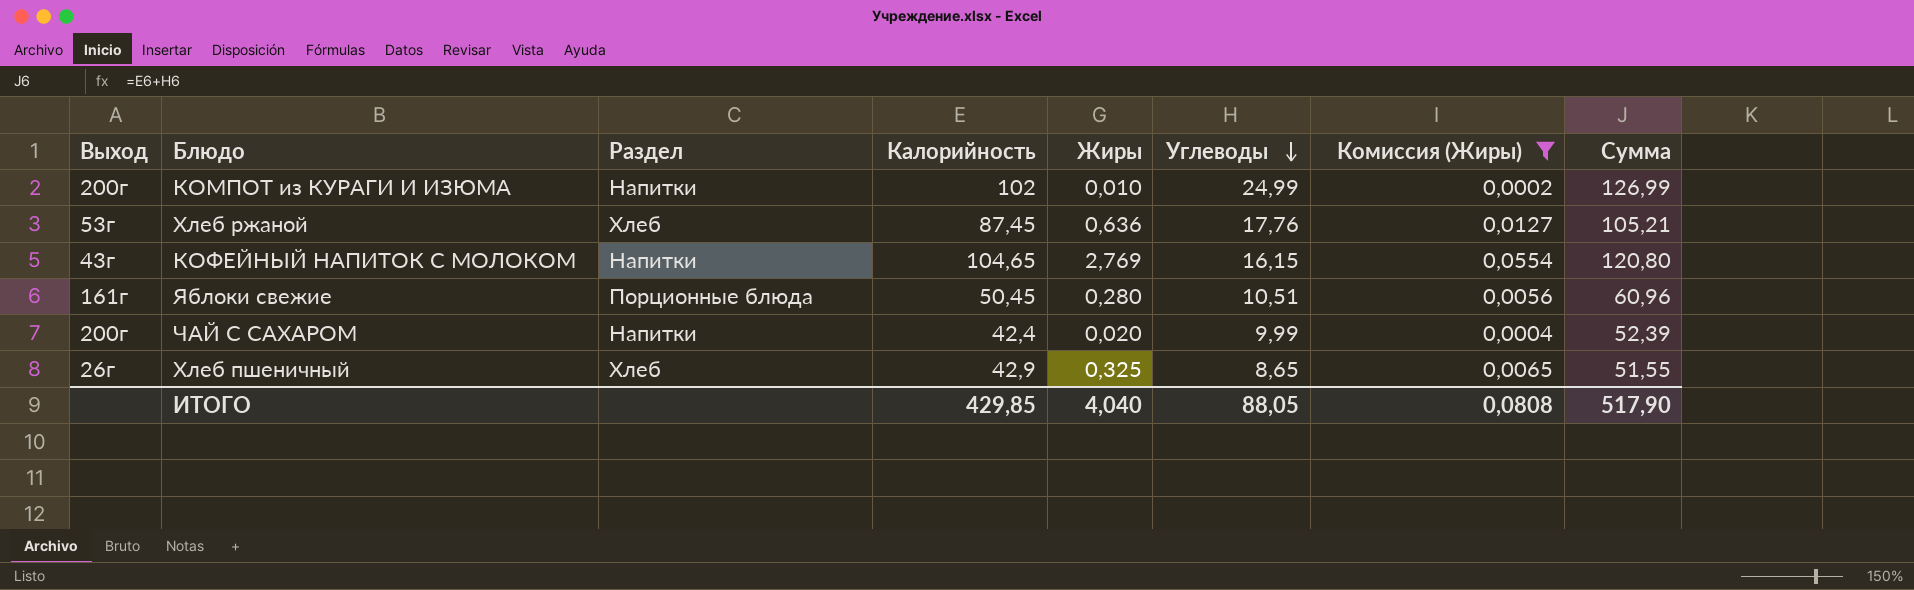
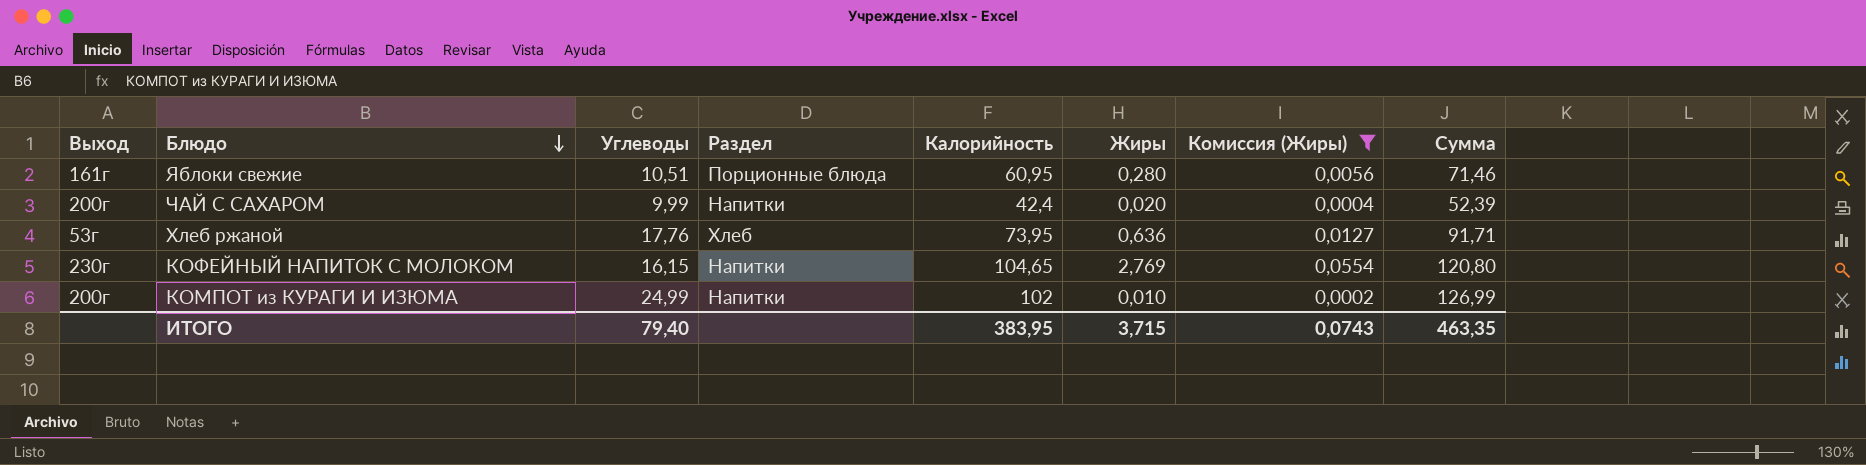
row order: Углеводы descending -> Блюдо descending
column Углеводы | position: 6 -> 3
row Хлеб пшеничный: 26г | Хлеб | 42,9 | 0,325 | 8,65 | 0,0065 | 51,55 -> none
Яблоки свежие | Калорийность: 50,45 -> 60,95
Яблоки свежие | Сумма: 60,96 -> 71,46
Хлеб ржаной | Калорийность: 87,45 -> 73,95
Хлеб ржаной | Сумма: 105,21 -> 91,71
КОФЕЙНЫЙ НАПИТОК С МОЛОКОМ | Выход: 43г -> 230г
ИТОГО | Углеводы: 88,05 -> 79,40
ИТОГО | Калорийность: 429,85 -> 383,95
ИТОГО | Жиры: 4,040 -> 3,715
ИТОГО | Комиссия (Жиры): 0,0808 -> 0,0743
ИТОГО | Сумма: 517,90 -> 463,35

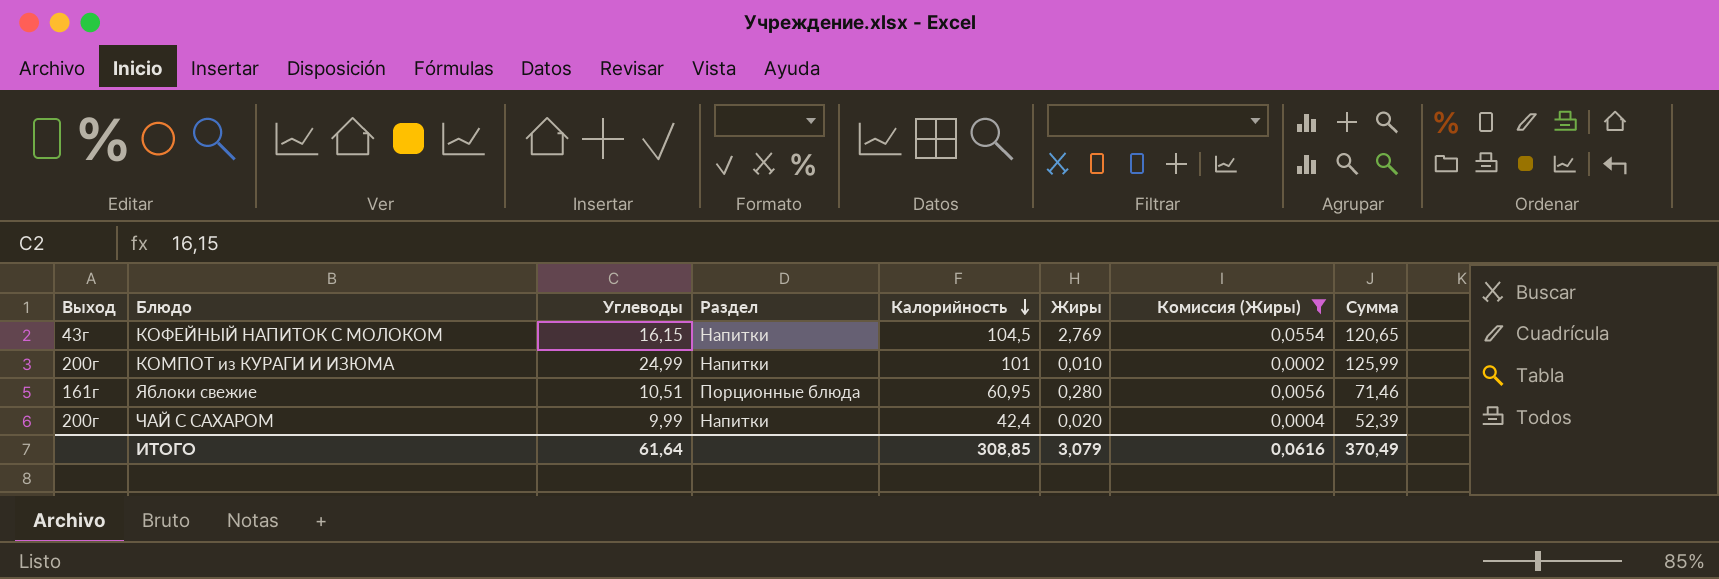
row order: Блюдо descending -> Калорийность descending
row Хлеб ржаной: 53г | 17,76 | Хлеб | 73,95 | 0,636 | 0,0127 | 91,71 -> none
КОФЕЙНЫЙ НАПИТОК С МОЛОКОМ | Выход: 230г -> 43г
КОФЕЙНЫЙ НАПИТОК С МОЛОКОМ | Калорийность: 104,65 -> 104,5
КОФЕЙНЫЙ НАПИТОК С МОЛОКОМ | Сумма: 120,80 -> 120,65
КОМПОТ из КУРАГИ И ИЗЮМА | Калорийность: 102 -> 101
КОМПОТ из КУРАГИ И ИЗЮМА | Сумма: 126,99 -> 125,99
ИТОГО | Углеводы: 79,40 -> 61,64
ИТОГО | Калорийность: 383,95 -> 308,85
ИТОГО | Жиры: 3,715 -> 3,079
ИТОГО | Комиссия (Жиры): 0,0743 -> 0,0616
ИТОГО | Сумма: 463,35 -> 370,49

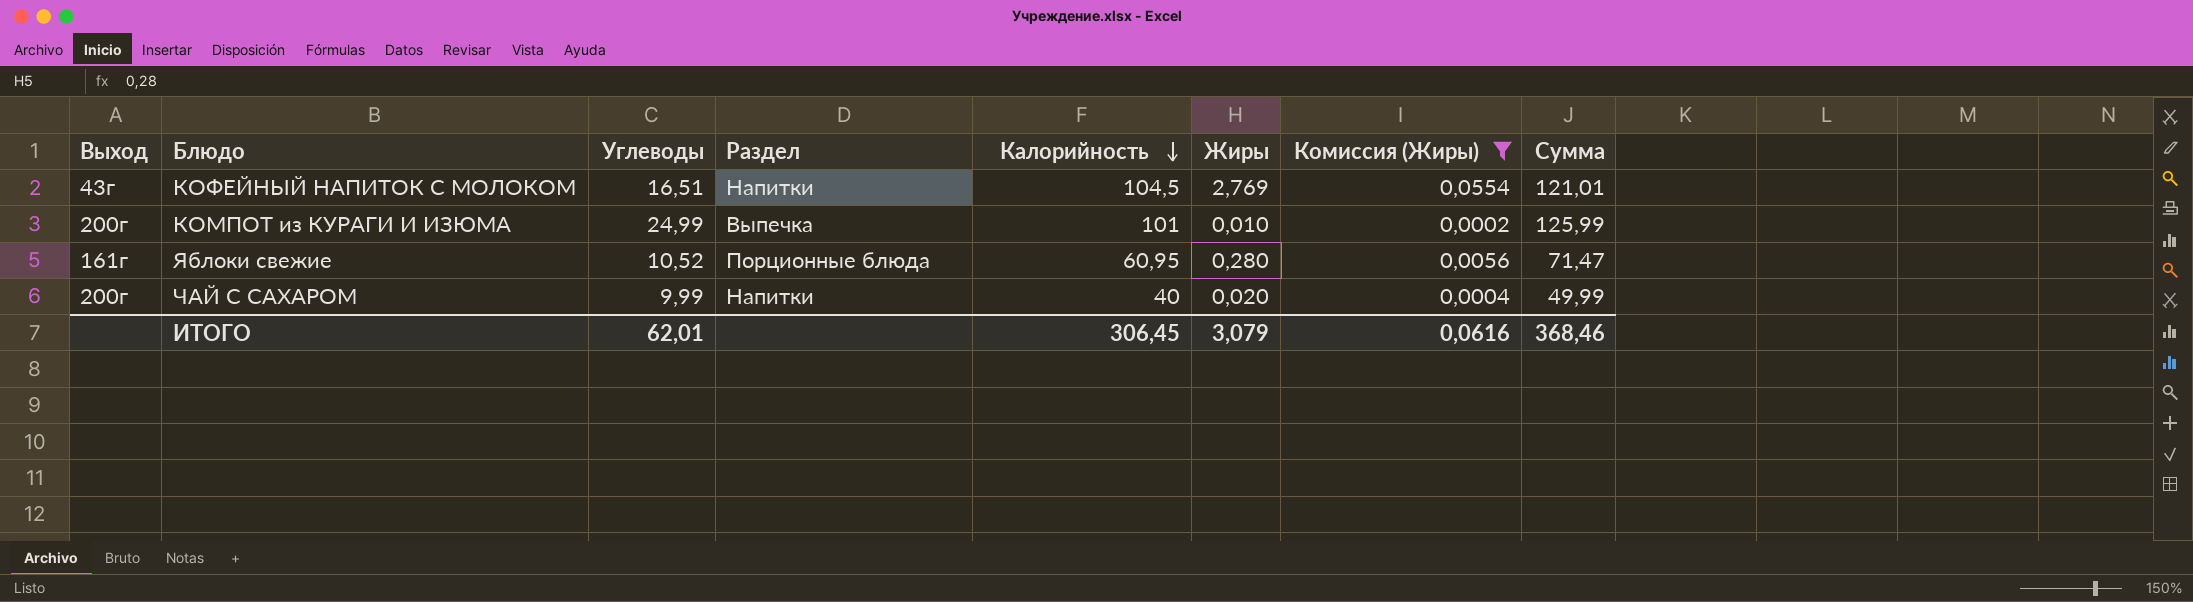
КОФЕЙНЫЙ НАПИТОК С МОЛОКОМ | Углеводы: 16,15 -> 16,51
КОФЕЙНЫЙ НАПИТОК С МОЛОКОМ | Сумма: 120,65 -> 121,01
КОМПОТ из КУРАГИ И ИЗЮМА | Раздел: Напитки -> Выпечка
Яблоки свежие | Углеводы: 10,51 -> 10,52
Яблоки свежие | Сумма: 71,46 -> 71,47
ЧАЙ С САХАРОМ | Калорийность: 42,4 -> 40
ЧАЙ С САХАРОМ | Сумма: 52,39 -> 49,99
ИТОГО | Углеводы: 61,64 -> 62,01
ИТОГО | Калорийность: 308,85 -> 306,45
ИТОГО | Сумма: 370,49 -> 368,46

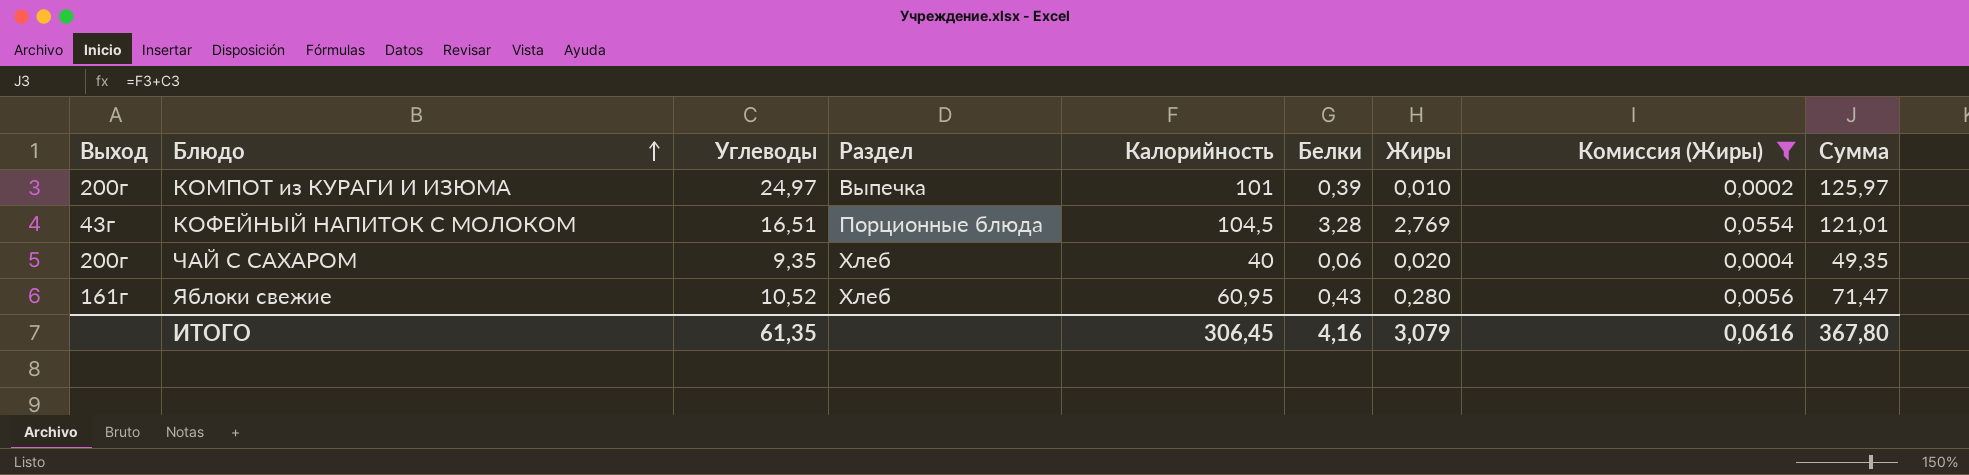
row order: Калорийность descending -> Блюдо ascending
column Белки | position: none -> 6
КОМПОТ из КУРАГИ И ИЗЮМА | Углеводы: 24,99 -> 24,97
КОМПОТ из КУРАГИ И ИЗЮМА | Сумма: 125,99 -> 125,97
КОФЕЙНЫЙ НАПИТОК С МОЛОКОМ | Раздел: Напитки -> Порционные блюда
ЧАЙ С САХАРОМ | Углеводы: 9,99 -> 9,35
ЧАЙ С САХАРОМ | Раздел: Напитки -> Хлеб
ЧАЙ С САХАРОМ | Сумма: 49,99 -> 49,35
Яблоки свежие | Раздел: Порционные блюда -> Хлеб
ИТОГО | Углеводы: 62,01 -> 61,35
ИТОГО | Сумма: 368,46 -> 367,80

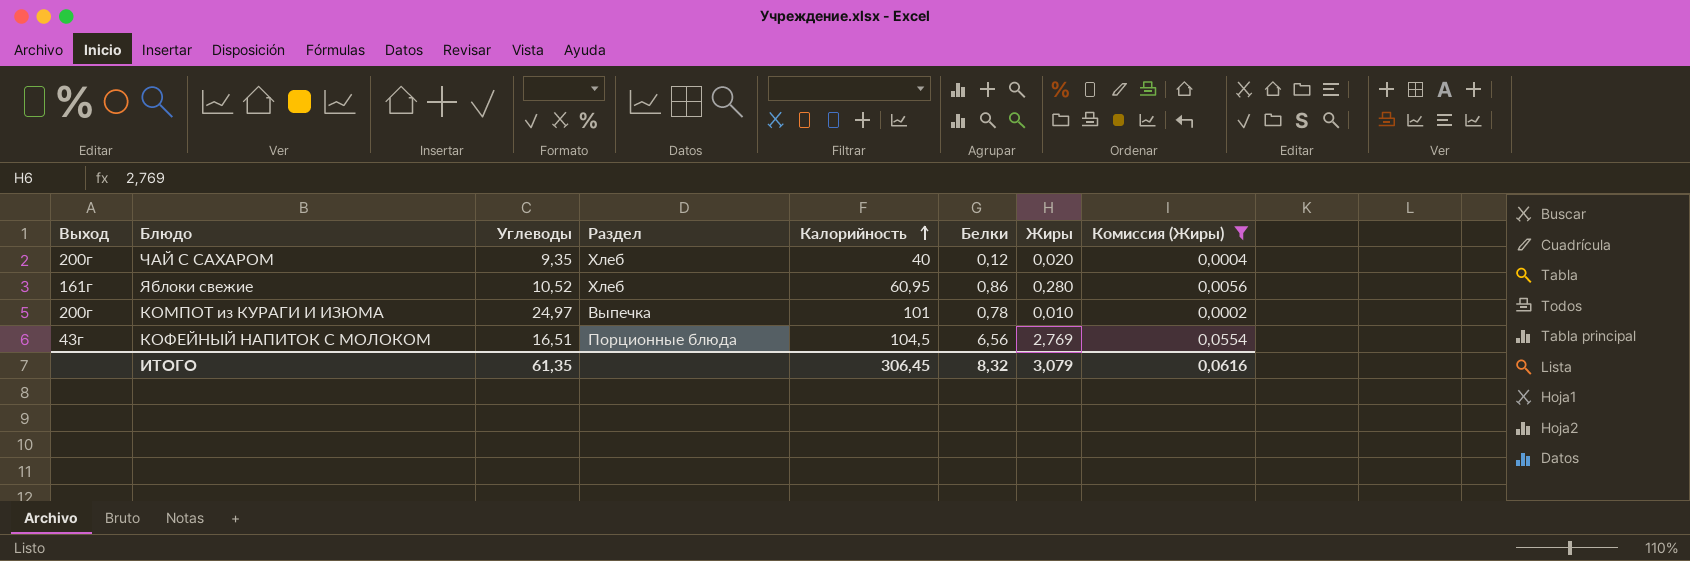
row order: Блюдо ascending -> Калорийность ascending
column Сумма | formula: [Углеводы] + [Калорийность] -> none
ЧАЙ С САХАРОМ | Белки: 0,06 -> 0,12
Яблоки свежие | Белки: 0,43 -> 0,86
КОМПОТ из КУРАГИ И ИЗЮМА | Белки: 0,39 -> 0,78
КОФЕЙНЫЙ НАПИТОК С МОЛОКОМ | Белки: 3,28 -> 6,56
ИТОГО | Белки: 4,16 -> 8,32

